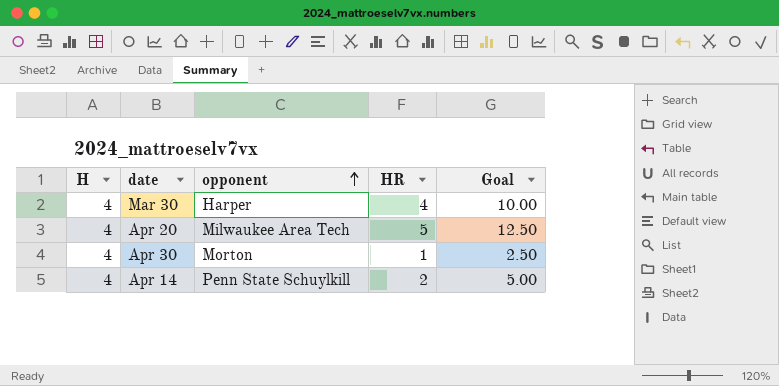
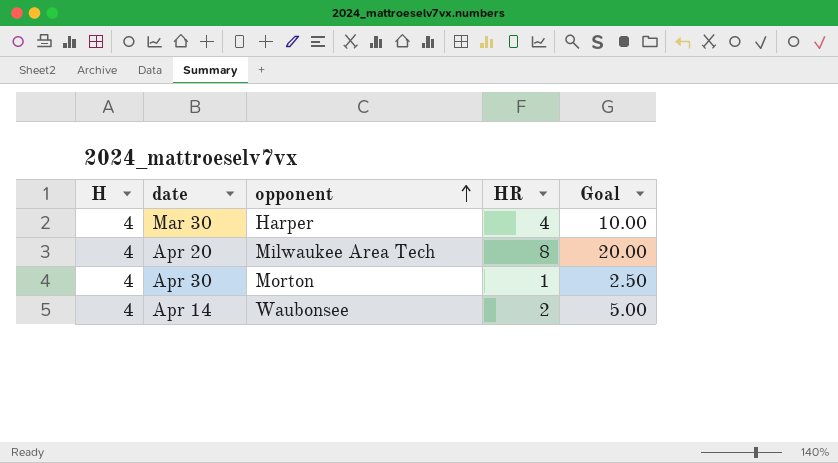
Apr 20 | HR: 5 -> 8
Apr 20 | Goal: 12.50 -> 20.00
Apr 14 | opponent: Penn State Schuylkill -> Waubonsee

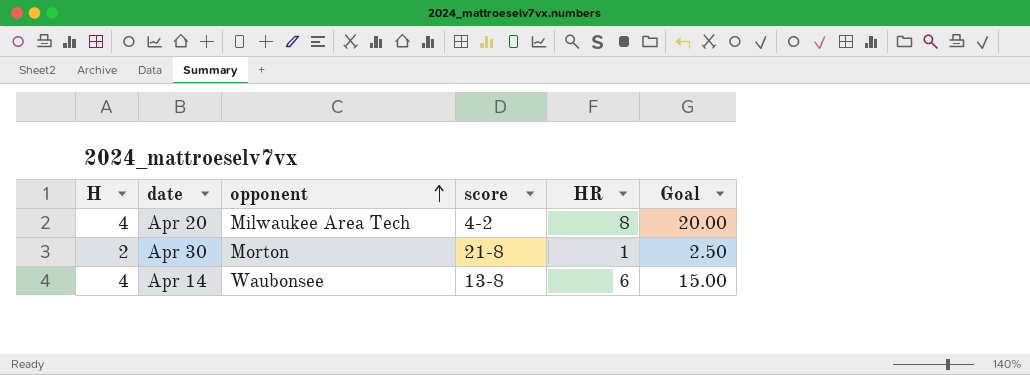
column score | position: none -> 4
row Mar 30: 4 | Harper | 4 | 10.00 -> none
Apr 30 | H: 4 -> 2
Apr 14 | HR: 2 -> 6
Apr 14 | Goal: 5.00 -> 15.00

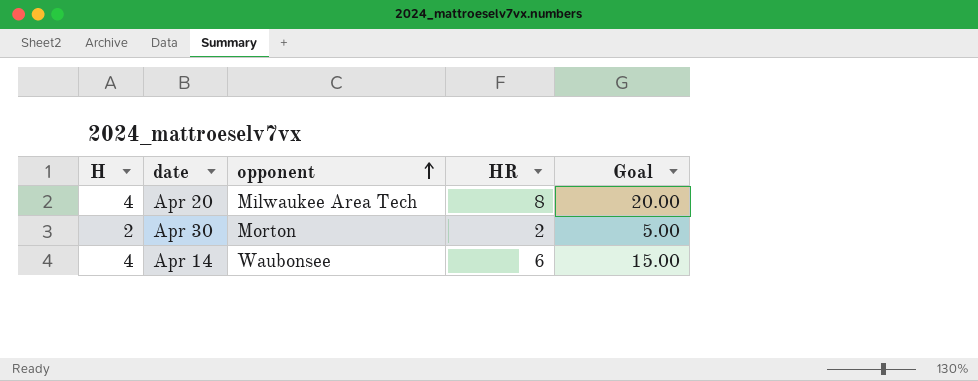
column score | position: 4 -> none
Apr 30 | HR: 1 -> 2
Apr 30 | Goal: 2.50 -> 5.00

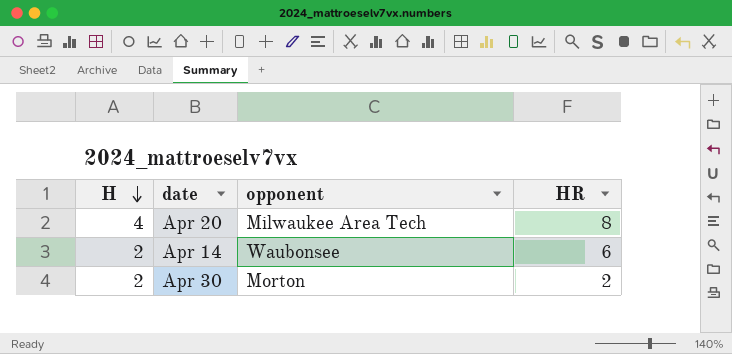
row order: opponent ascending -> H descending
column Goal | formula: [HR] * 2.5 -> none
Apr 14 | H: 4 -> 2

